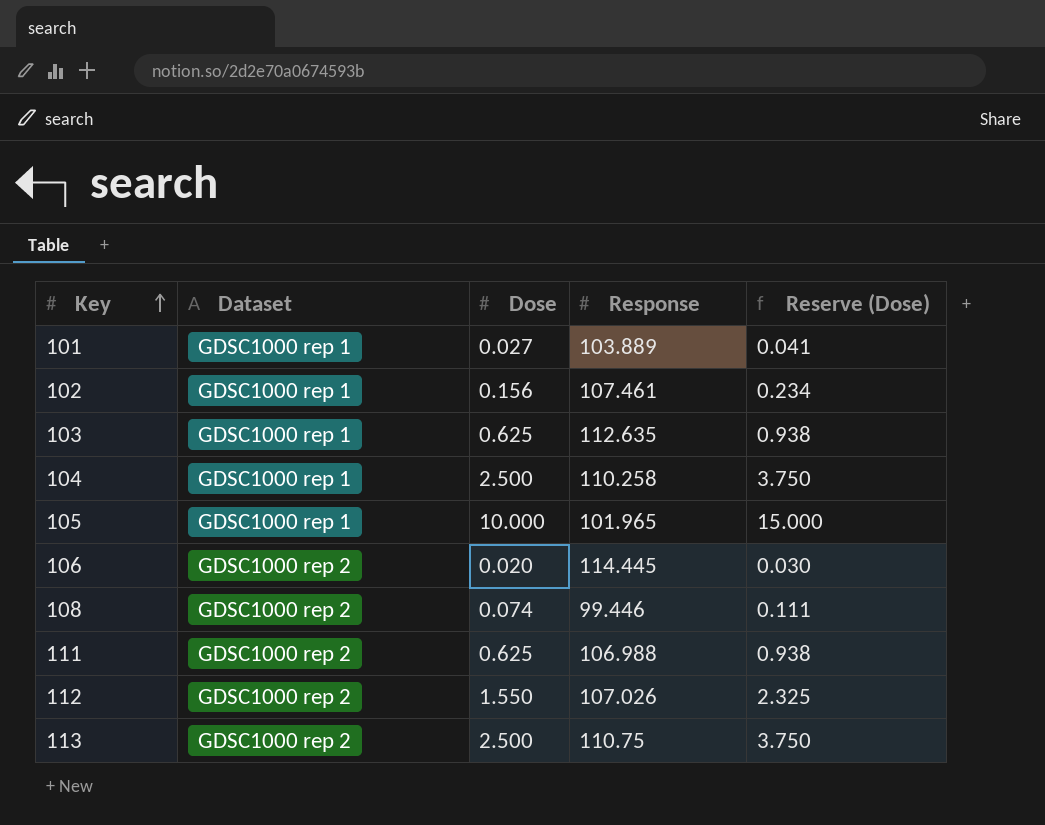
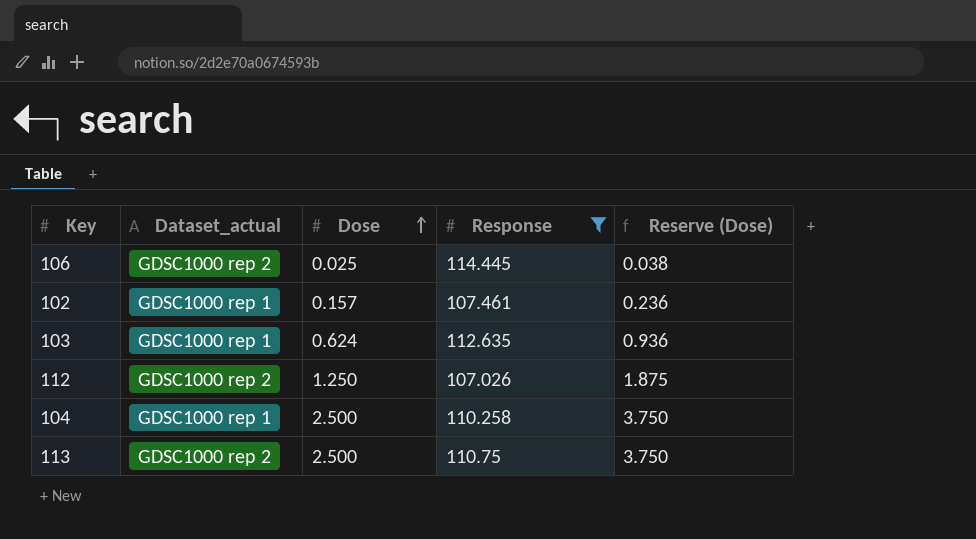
filter: none -> Response >= 107.026
row order: Key ascending -> Dose ascending
column name: Dataset -> Dataset_actual
106 | Dose: 0.020 -> 0.025
106 | Reserve (Dose): 0.030 -> 0.038
102 | Dose: 0.156 -> 0.157
102 | Reserve (Dose): 0.234 -> 0.236
103 | Dose: 0.625 -> 0.624
103 | Reserve (Dose): 0.938 -> 0.936
112 | Dose: 1.550 -> 1.250
112 | Reserve (Dose): 2.325 -> 1.875

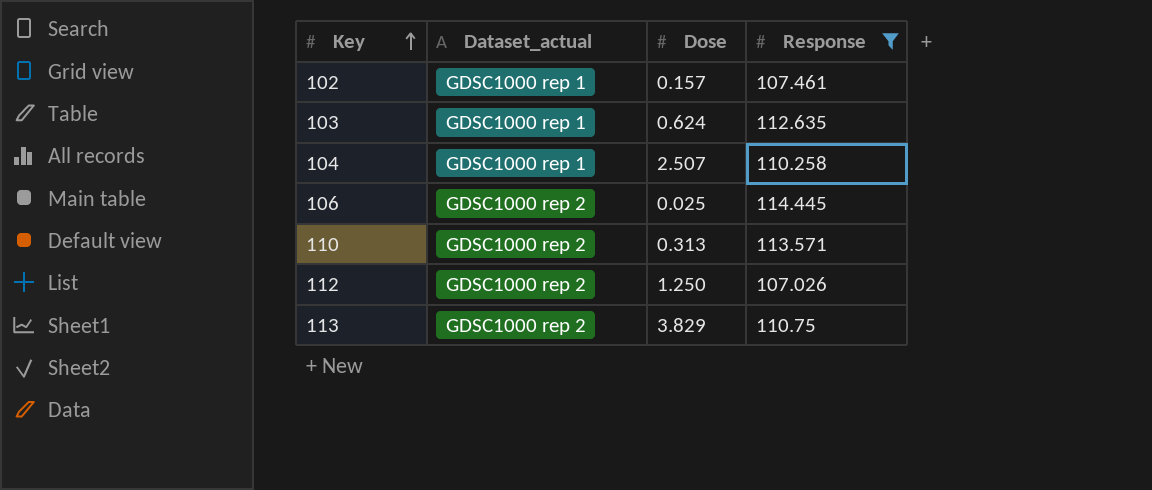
row order: Dose ascending -> Key ascending
column Reserve (Dose) | formula: [Dose] * 1.5 -> none
104 | Dose: 2.500 -> 2.507
row 110: none -> GDSC1000 rep 2 | 0.313 | 113.571
113 | Dose: 2.500 -> 3.829

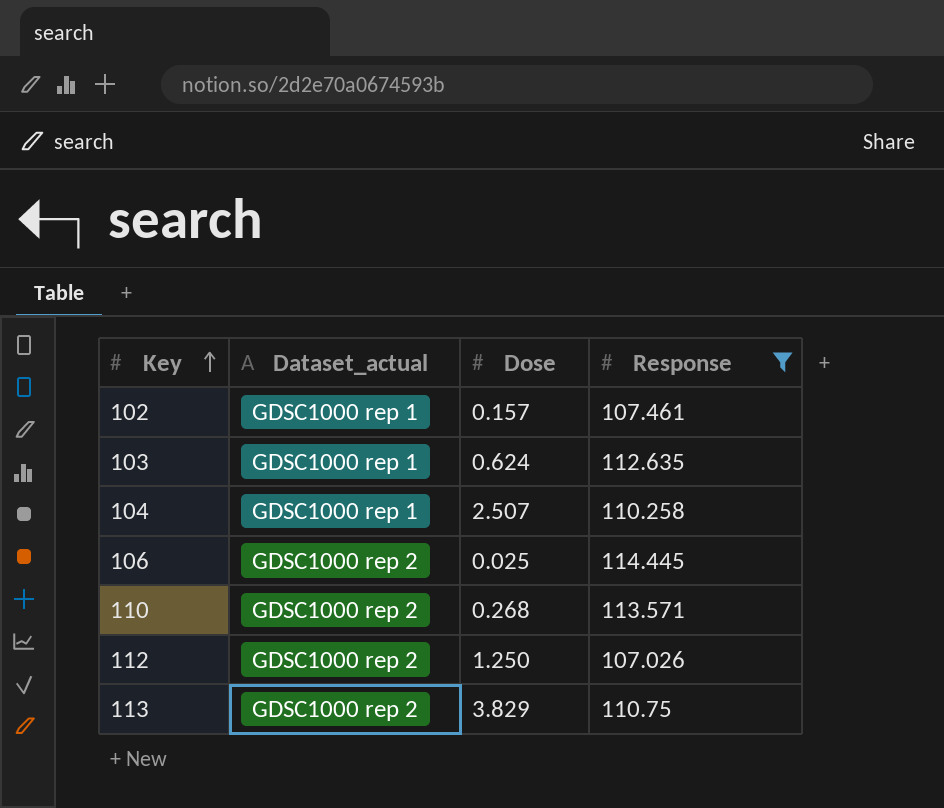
110 | Dose: 0.313 -> 0.268

